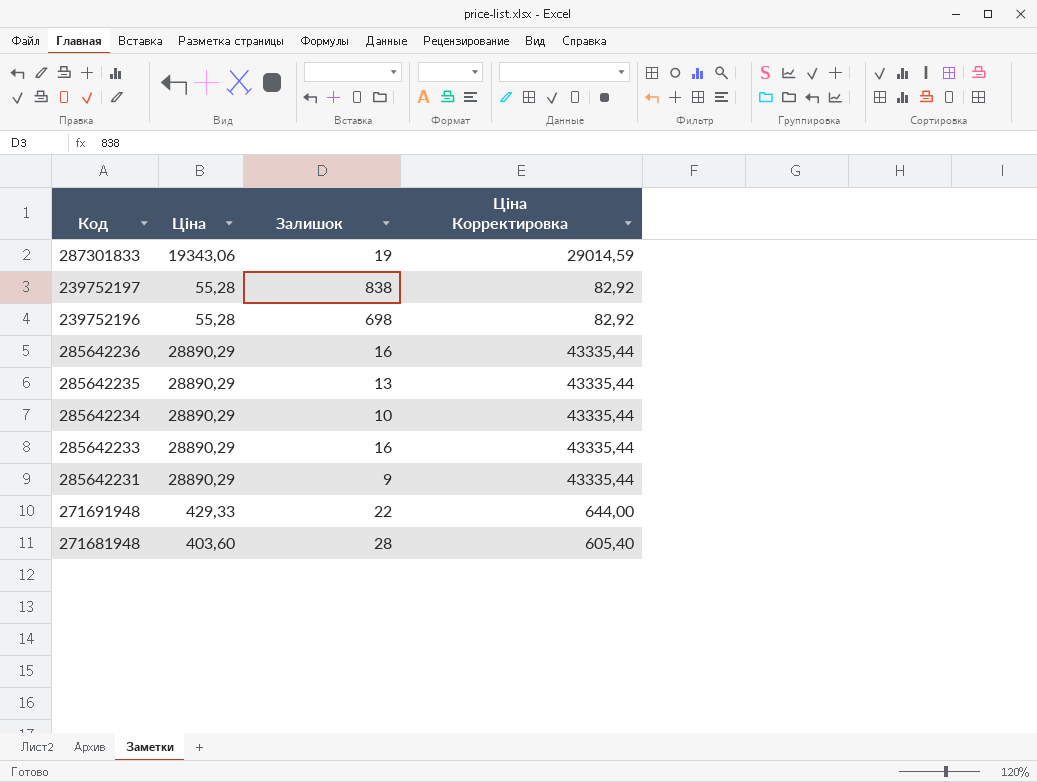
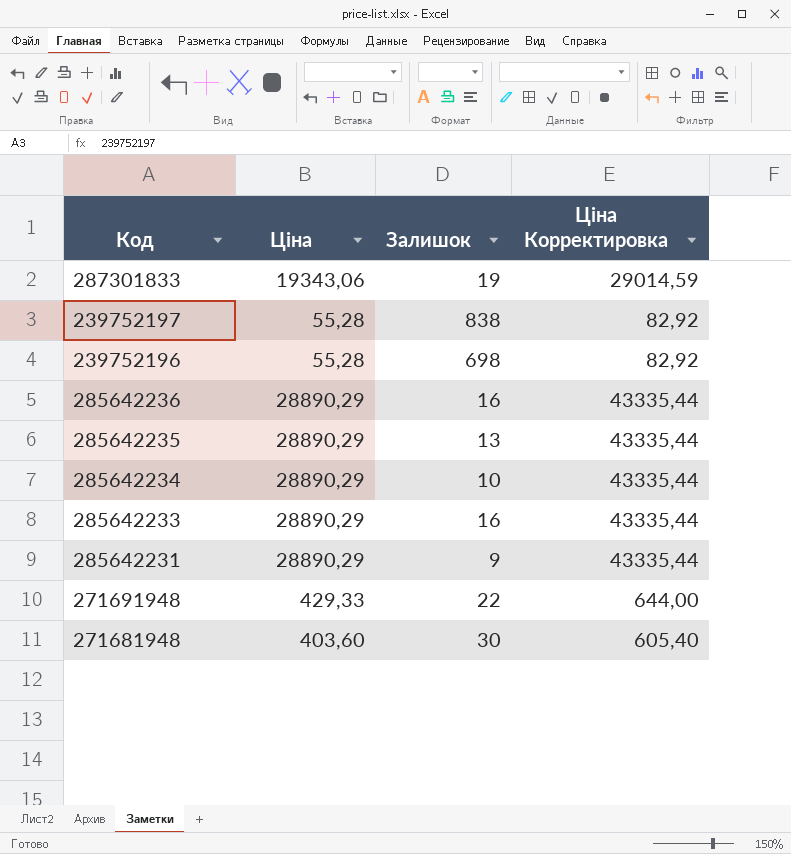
271681948 | Залишок: 28 -> 30

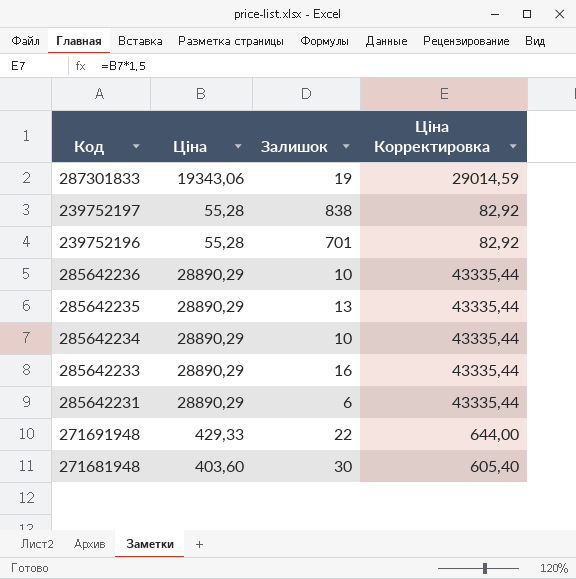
239752196 | Залишок: 698 -> 701
285642236 | Залишок: 16 -> 10
285642231 | Залишок: 9 -> 6

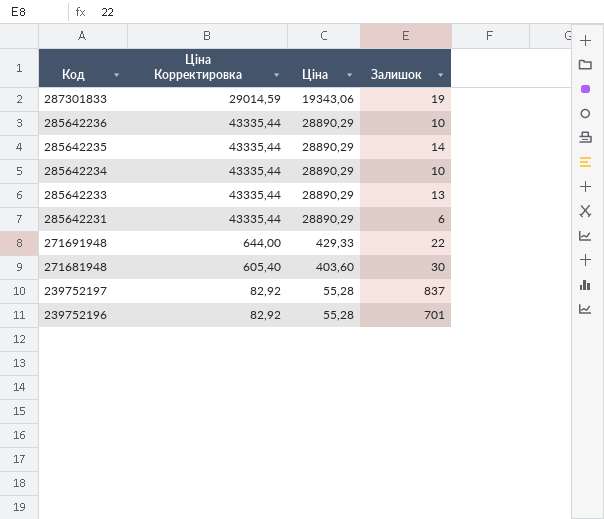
row order: none -> Код descending
column Ціна Корректировка | position: 4 -> 2
285642235 | Залишок: 13 -> 14
285642233 | Залишок: 16 -> 13
239752197 | Залишок: 838 -> 837

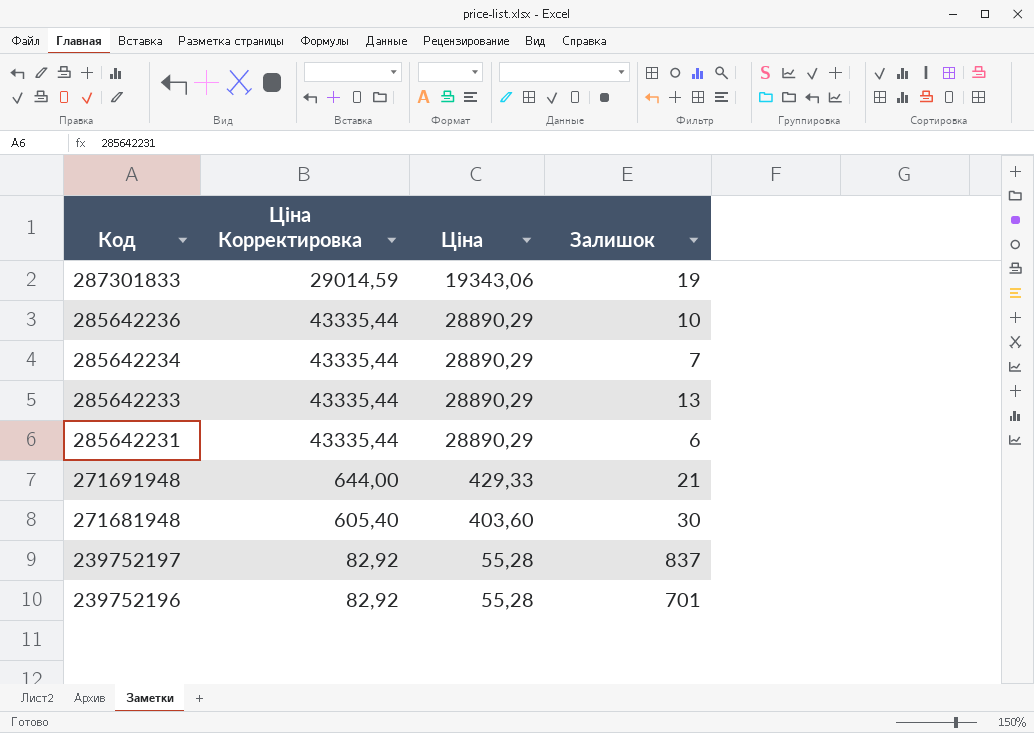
row 285642235: 43335,44 | 28890,29 | 14 -> none
285642234 | Залишок: 10 -> 7
271691948 | Залишок: 22 -> 21

